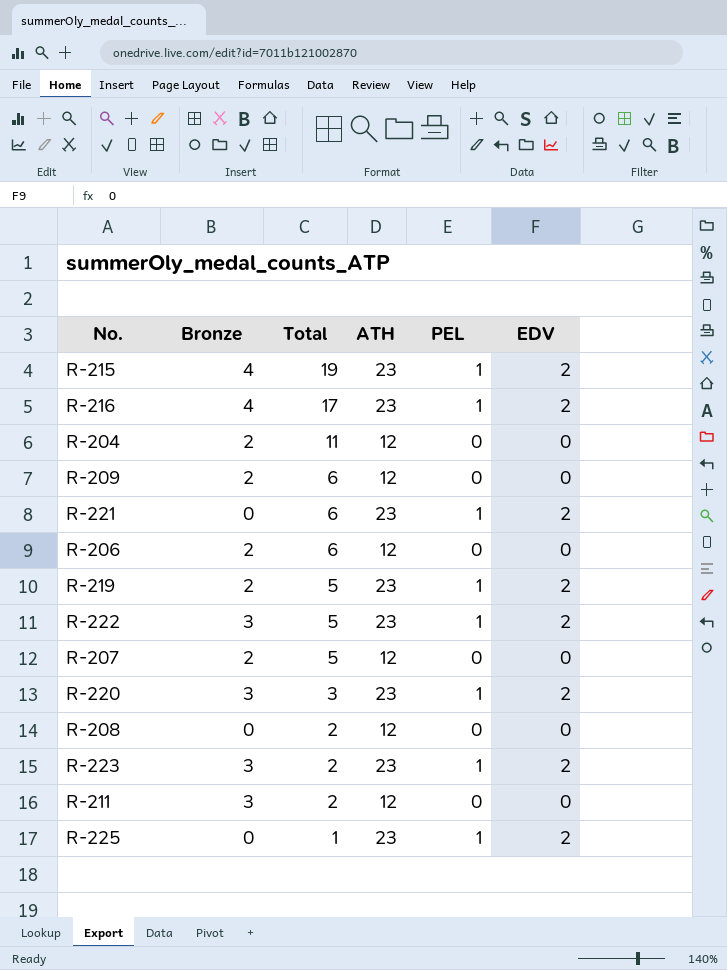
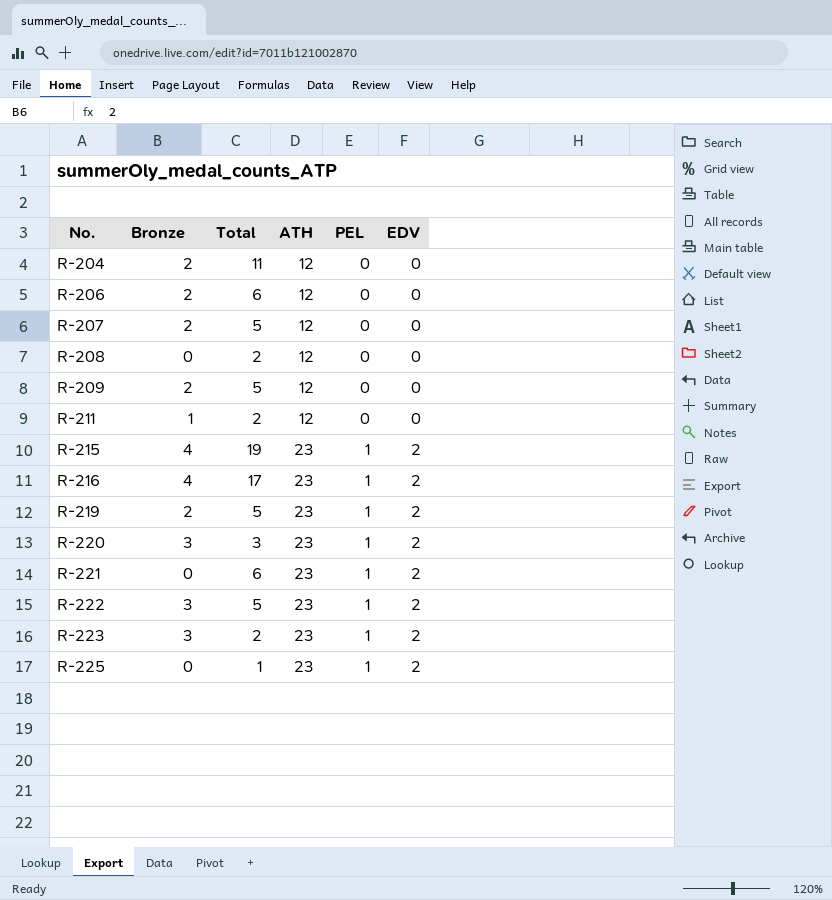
row order: Total descending -> No. ascending
R-209 | Total: 6 -> 5
R-211 | Bronze: 3 -> 1

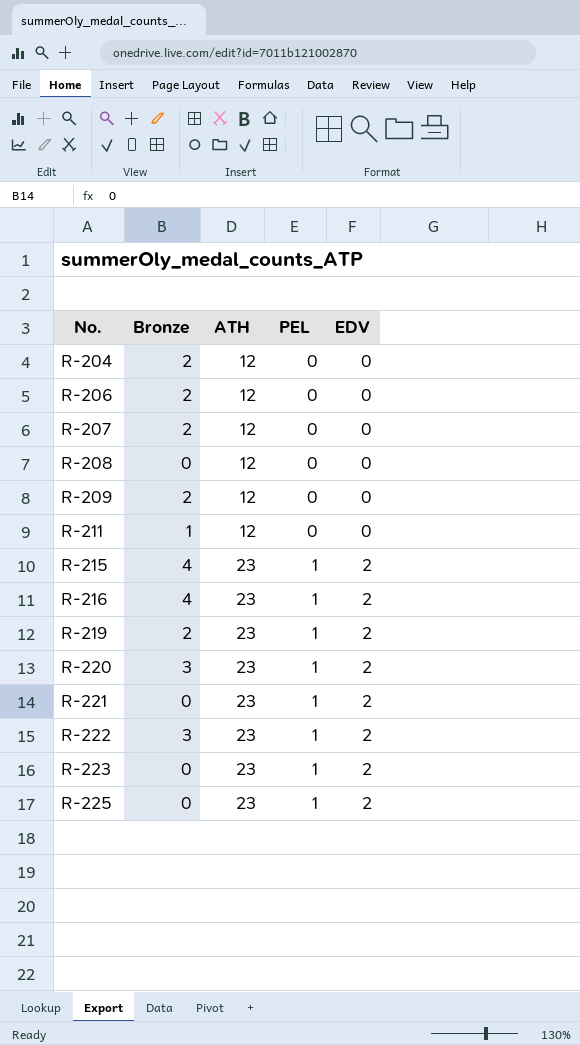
column Total | position: 3 -> none
R-223 | Bronze: 3 -> 0

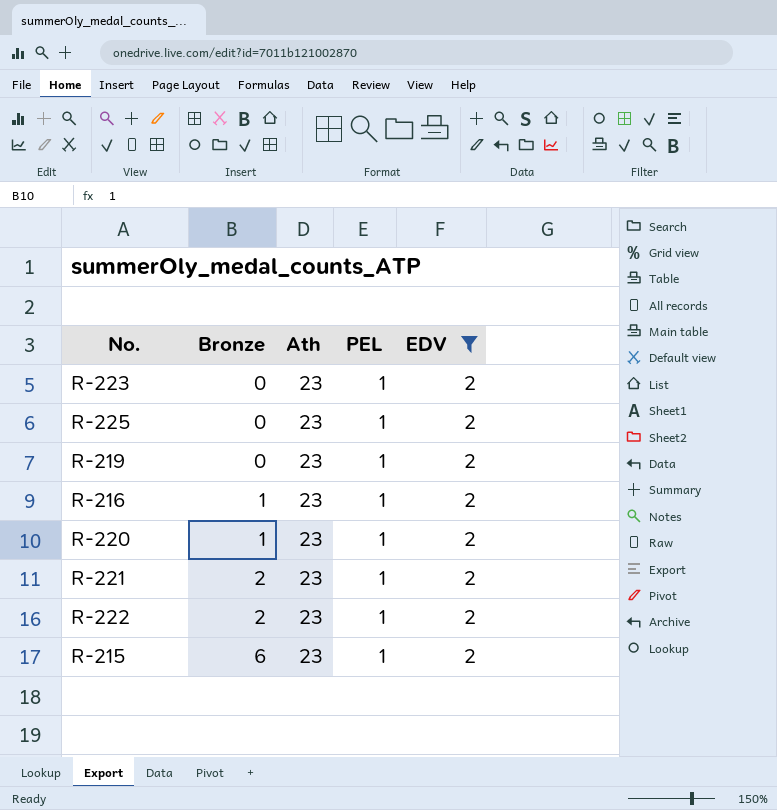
filter: none -> EDV = 2
row order: No. ascending -> Bronze ascending
column name: ATH -> Ath
R-219 | Bronze: 2 -> 0
R-216 | Bronze: 4 -> 1
R-220 | Bronze: 3 -> 1
R-221 | Bronze: 0 -> 2
R-222 | Bronze: 3 -> 2
R-215 | Bronze: 4 -> 6

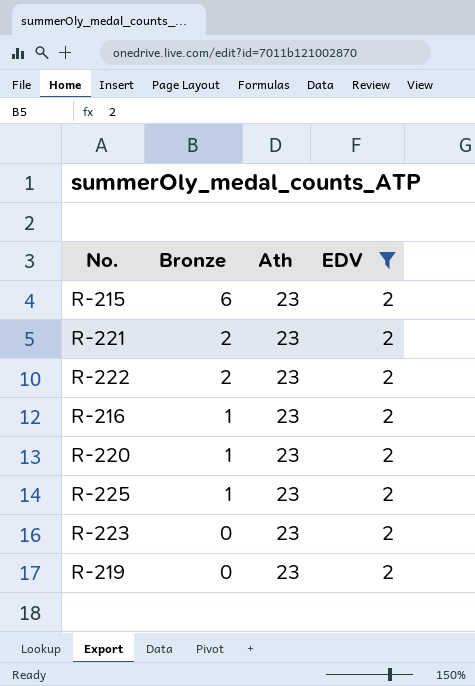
row order: Bronze ascending -> Bronze descending
column PEL | position: 4 -> none
R-225 | Bronze: 0 -> 1

